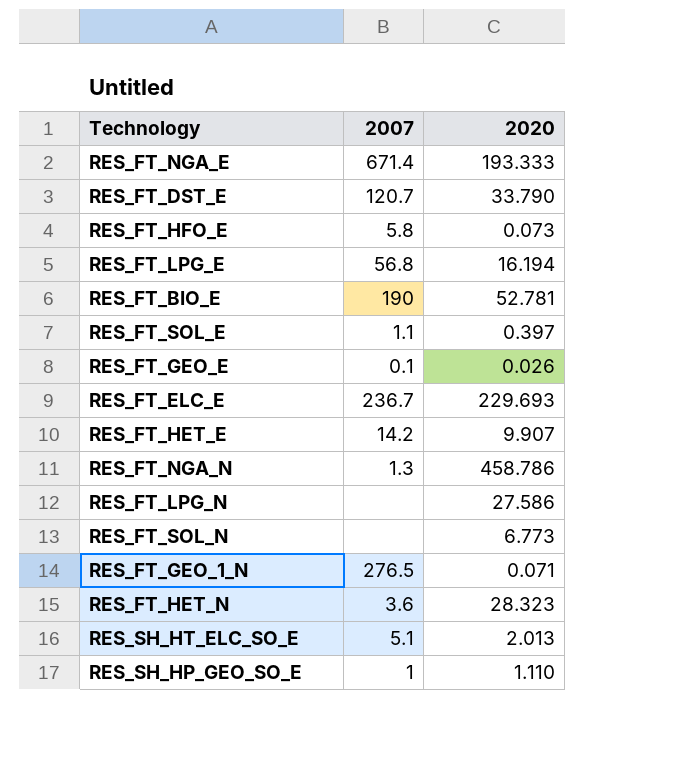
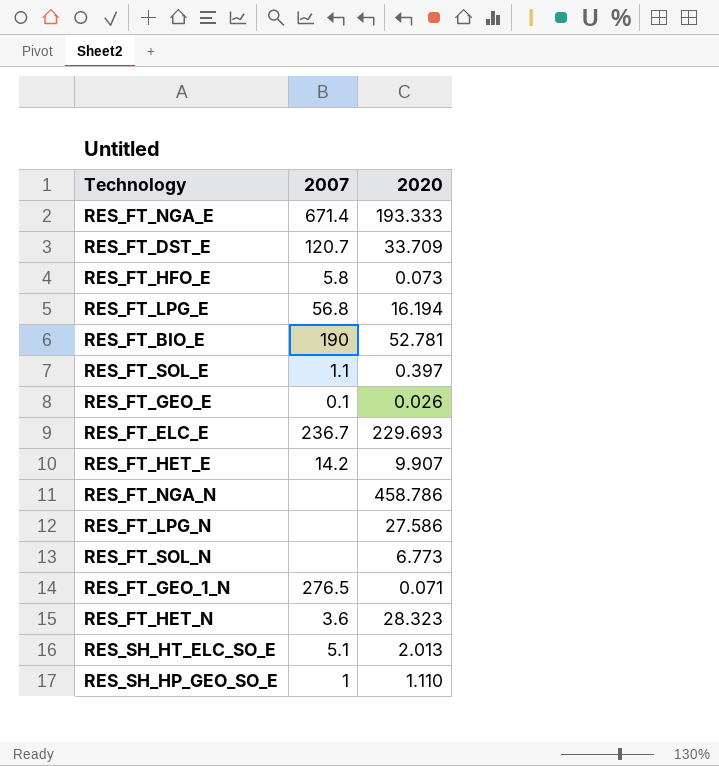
RES_FT_DST_E | 2020: 33.790 -> 33.709
RES_FT_NGA_N | 2007: 1.3 -> none

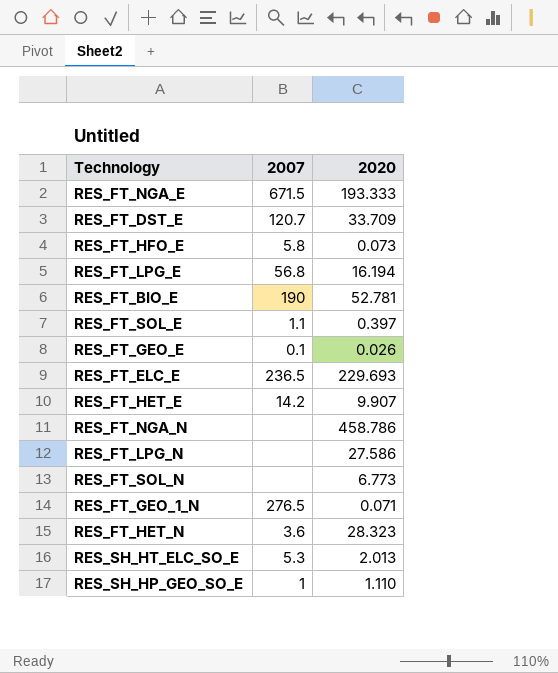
RES_FT_NGA_E | 2007: 671.4 -> 671.5
RES_FT_ELC_E | 2007: 236.7 -> 236.5
RES_SH_HT_ELC_SO_E | 2007: 5.1 -> 5.3

